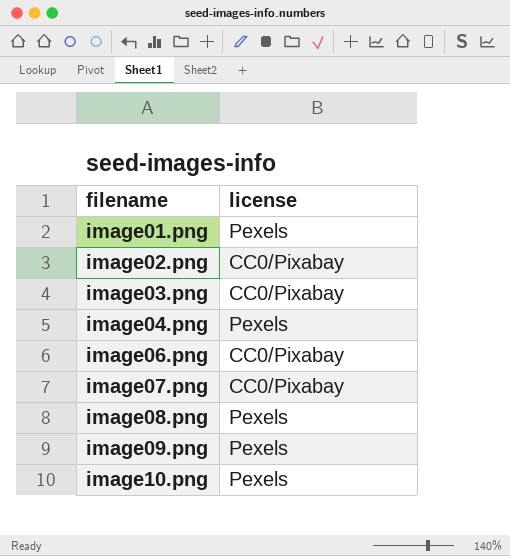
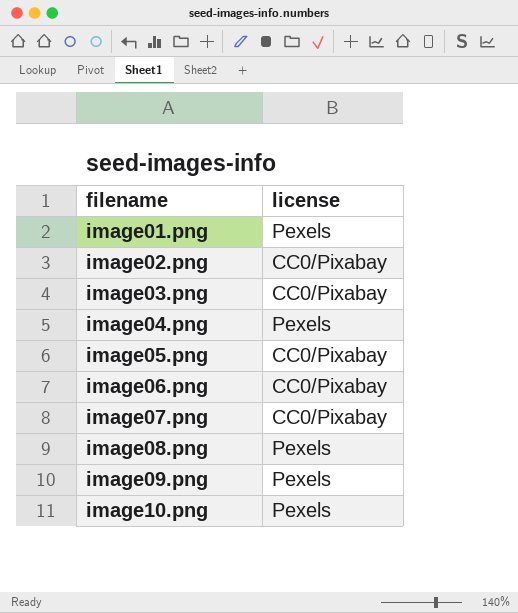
row image05.png: none -> CC0/Pixabay

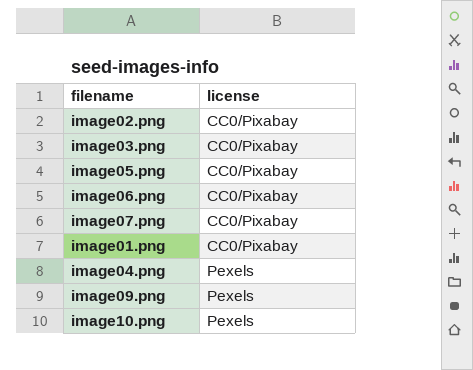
row order: filename ascending -> license ascending
row image08.png: Pexels -> none
image01.png | license: Pexels -> CC0/Pixabay

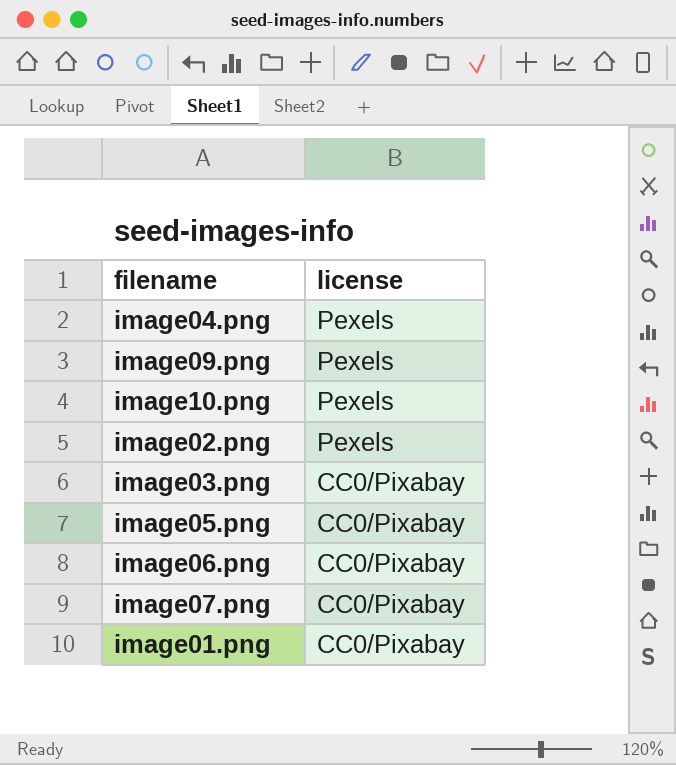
row order: license ascending -> license descending
image02.png | license: CC0/Pixabay -> Pexels

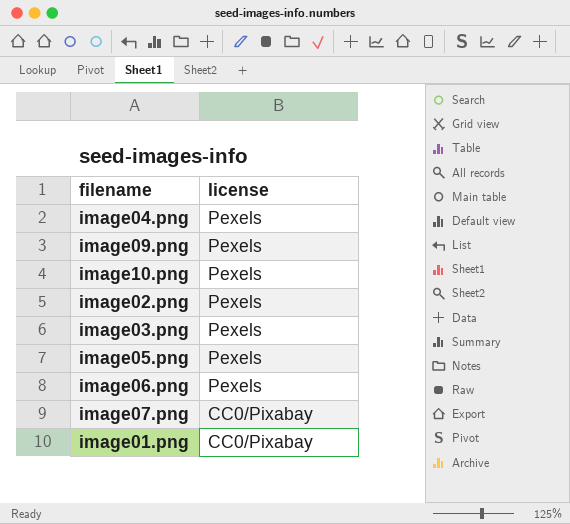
image03.png | license: CC0/Pixabay -> Pexels
image05.png | license: CC0/Pixabay -> Pexels
image06.png | license: CC0/Pixabay -> Pexels

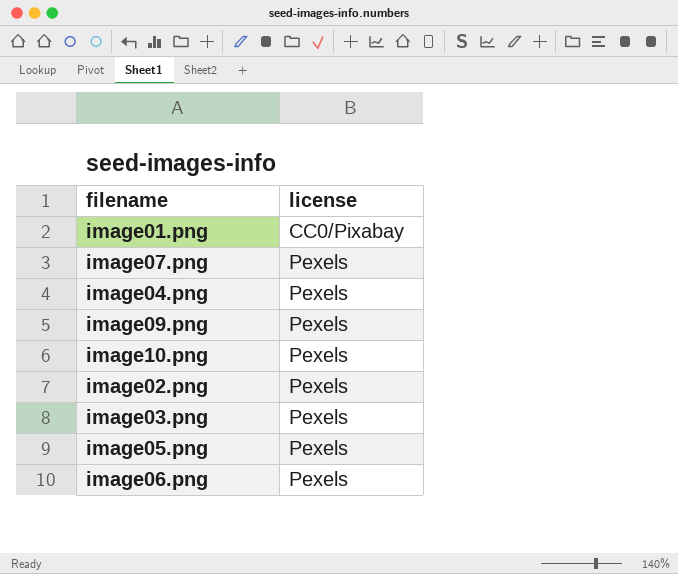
row order: license descending -> license ascending
image07.png | license: CC0/Pixabay -> Pexels

